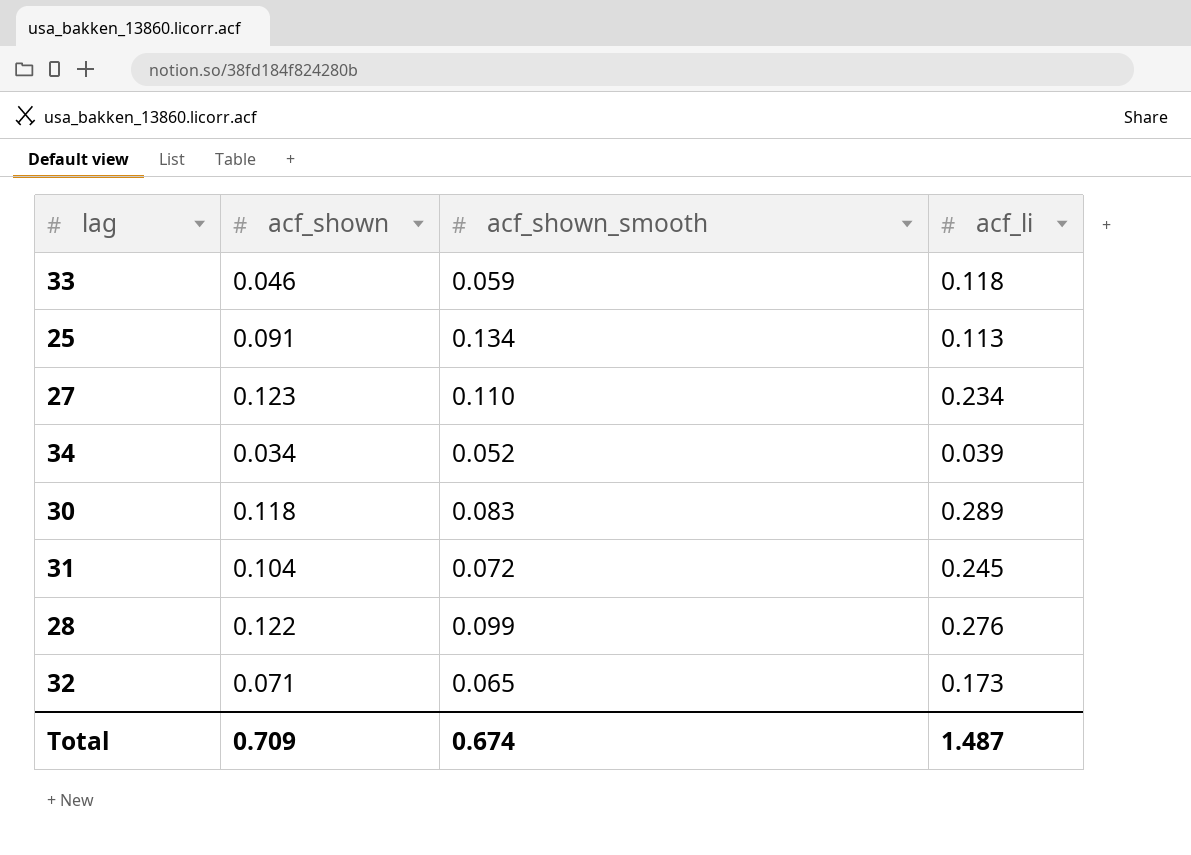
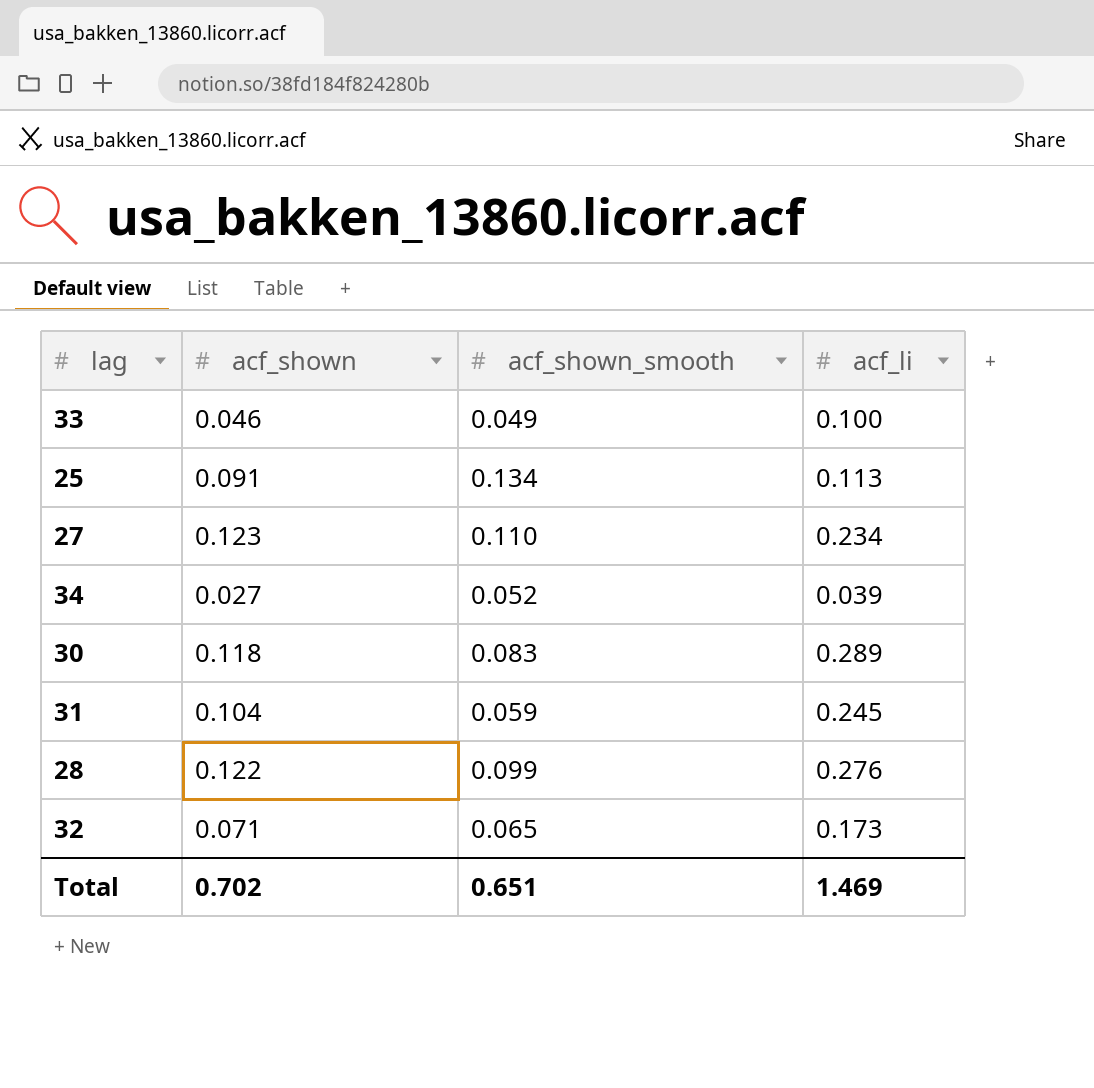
33 | acf_shown_smooth: 0.059 -> 0.049
33 | acf_li: 0.118 -> 0.100
34 | acf_shown: 0.034 -> 0.027
31 | acf_shown_smooth: 0.072 -> 0.059
Total | acf_shown: 0.709 -> 0.702
Total | acf_shown_smooth: 0.674 -> 0.651
Total | acf_li: 1.487 -> 1.469

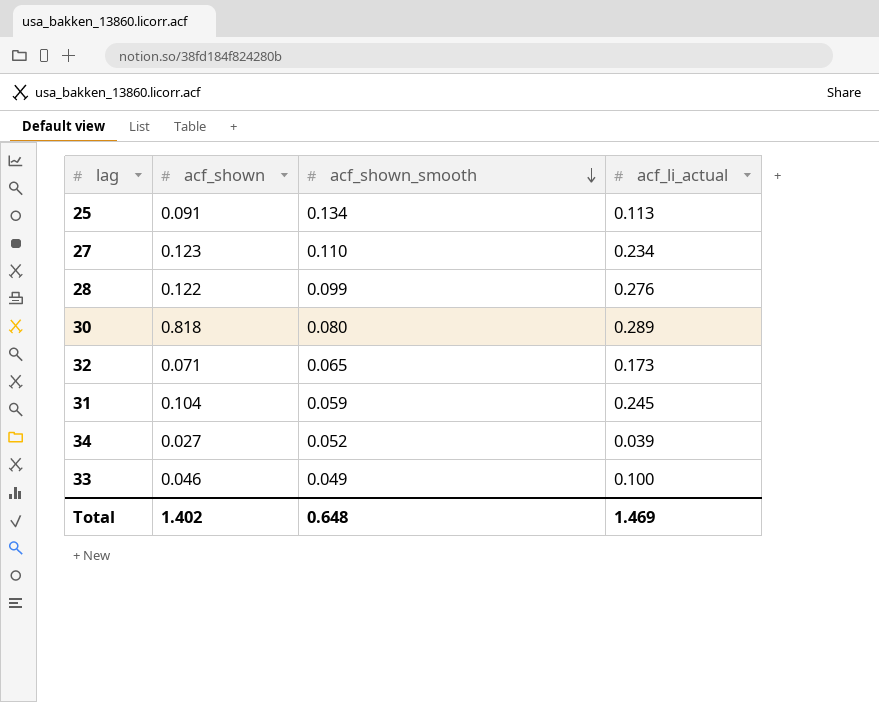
row order: none -> acf_shown_smooth descending
column name: acf_li -> acf_li_actual
30 | acf_shown: 0.118 -> 0.818
30 | acf_shown_smooth: 0.083 -> 0.080
Total | acf_shown: 0.702 -> 1.402
Total | acf_shown_smooth: 0.651 -> 0.648

